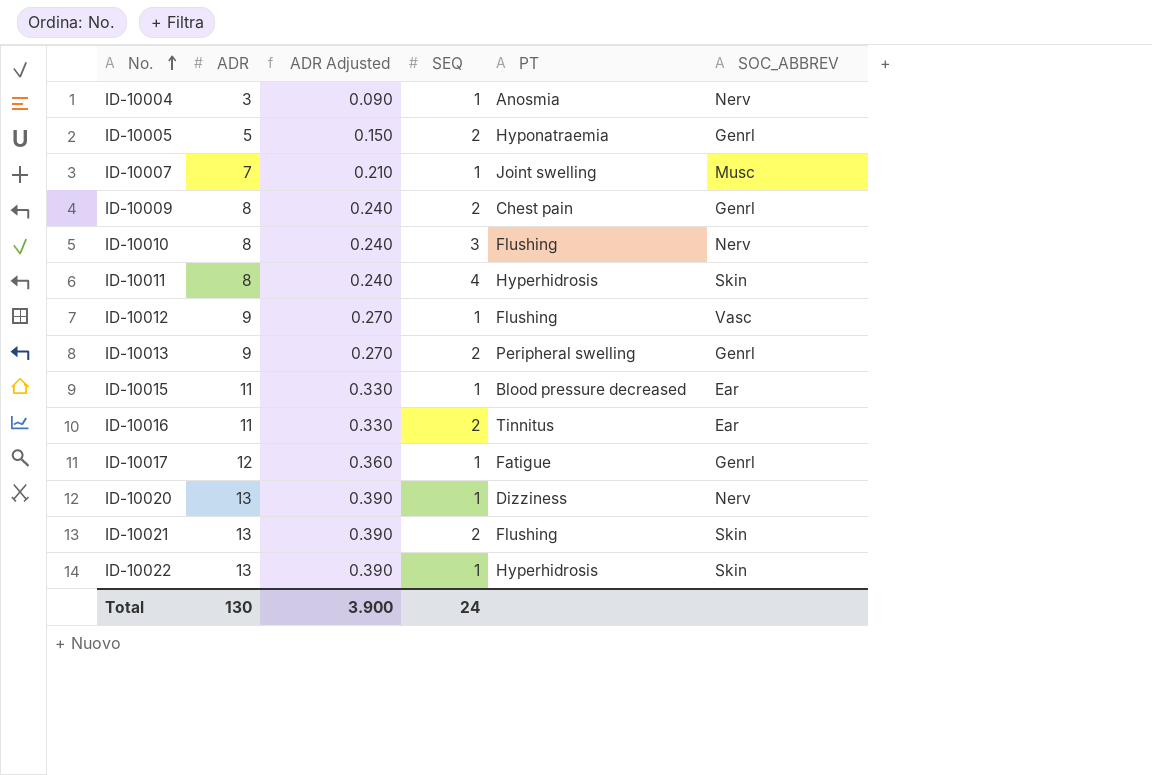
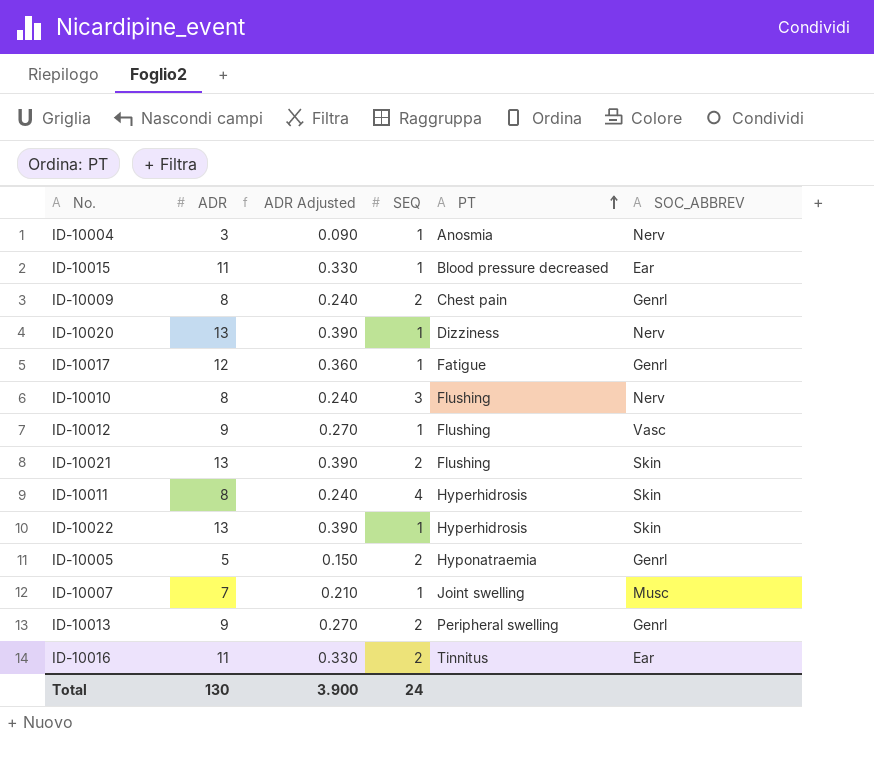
row order: No. ascending -> PT ascending

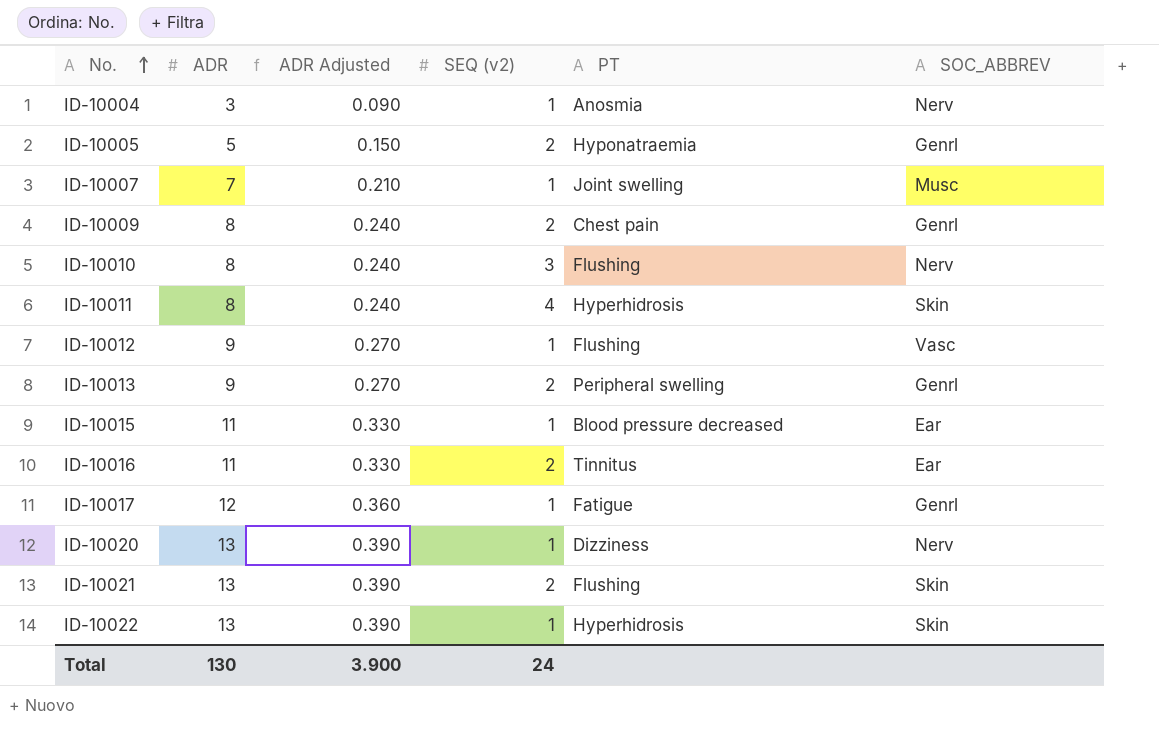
row order: PT ascending -> No. ascending
column name: SEQ -> SEQ (v2)

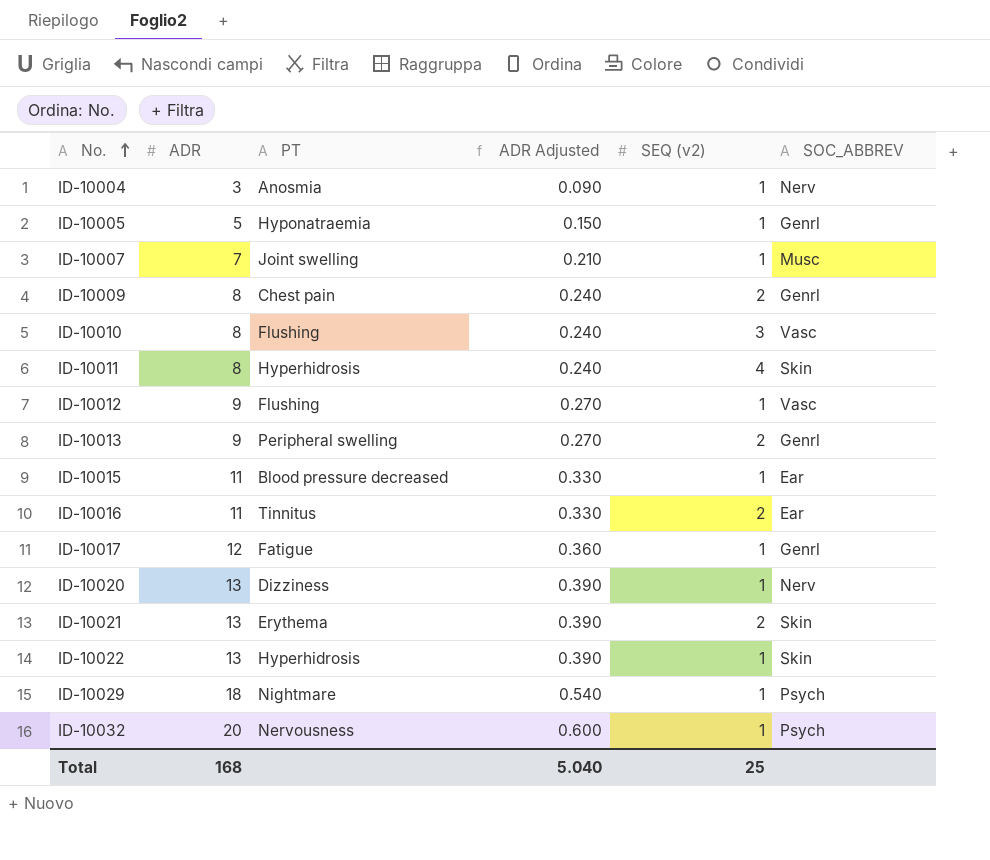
column PT | position: 5 -> 3
ID-10005 | SEQ (v2): 2 -> 1
ID-10010 | SOC_ABBREV: Nerv -> Vasc
ID-10021 | PT: Flushing -> Erythema
row ID-10029: none -> 18 | Nightmare | 0.540 | 1 | Psych
row ID-10032: none -> 20 | Nervousness | 0.600 | 1 | Psych
Total | ADR: 130 -> 168
Total | ADR Adjusted: 3.900 -> 5.040
Total | SEQ (v2): 24 -> 25

